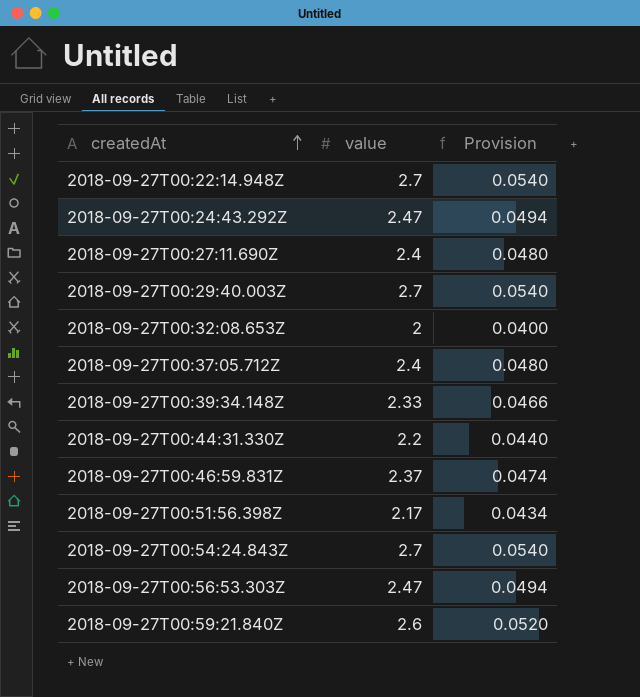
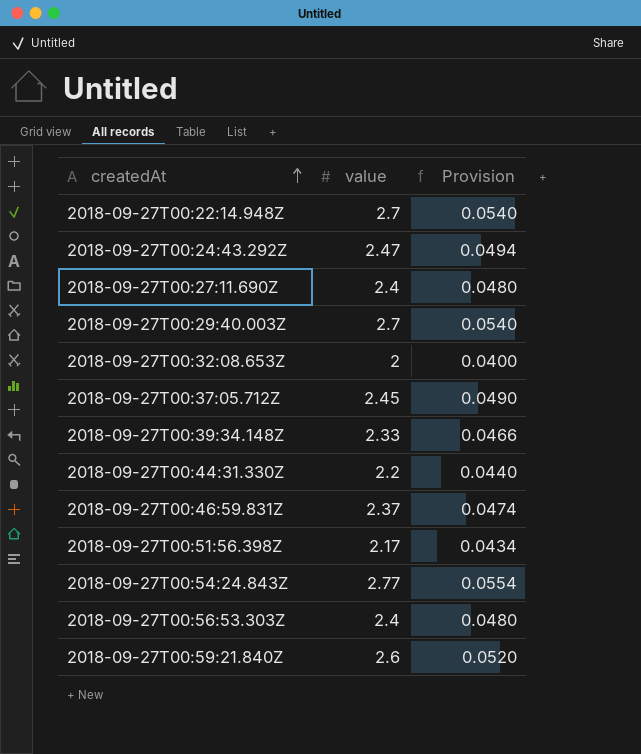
2018-09-27T00:37:05.712Z | value: 2.4 -> 2.45
2018-09-27T00:37:05.712Z | Provision: 0.0480 -> 0.0490
2018-09-27T00:54:24.843Z | value: 2.7 -> 2.77
2018-09-27T00:54:24.843Z | Provision: 0.0540 -> 0.0554
2018-09-27T00:56:53.303Z | value: 2.47 -> 2.4
2018-09-27T00:56:53.303Z | Provision: 0.0494 -> 0.0480

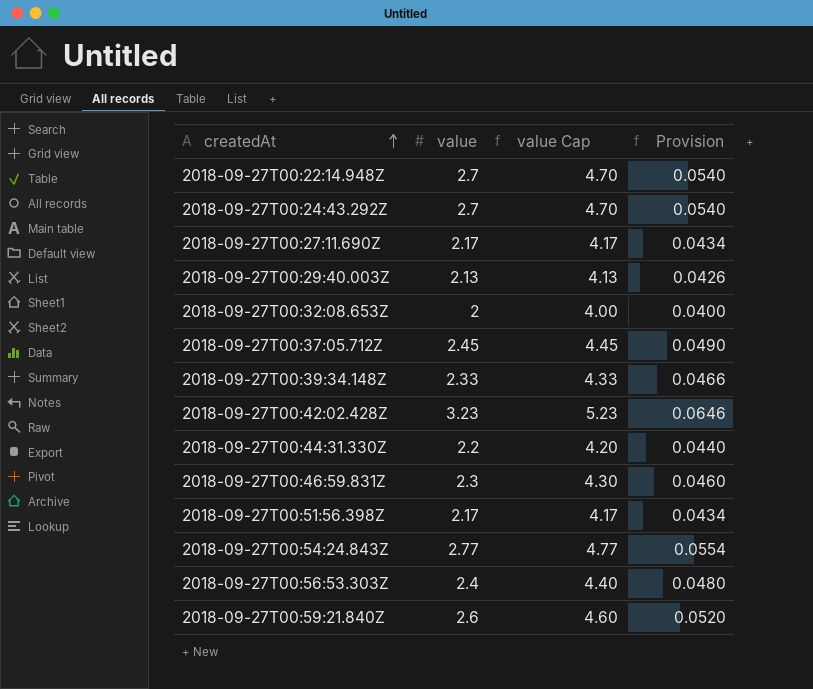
column value Cap | formula: none -> [value] + 2
2018-09-27T00:24:43.292Z | value: 2.47 -> 2.7
2018-09-27T00:24:43.292Z | Provision: 0.0494 -> 0.0540
2018-09-27T00:27:11.690Z | value: 2.4 -> 2.17
2018-09-27T00:27:11.690Z | Provision: 0.0480 -> 0.0434
2018-09-27T00:29:40.003Z | value: 2.7 -> 2.13
2018-09-27T00:29:40.003Z | Provision: 0.0540 -> 0.0426
row 2018-09-27T00:42:02.428Z: none -> 3.23 | 5.23 | 0.0646
2018-09-27T00:46:59.831Z | value: 2.37 -> 2.3
2018-09-27T00:46:59.831Z | Provision: 0.0474 -> 0.0460

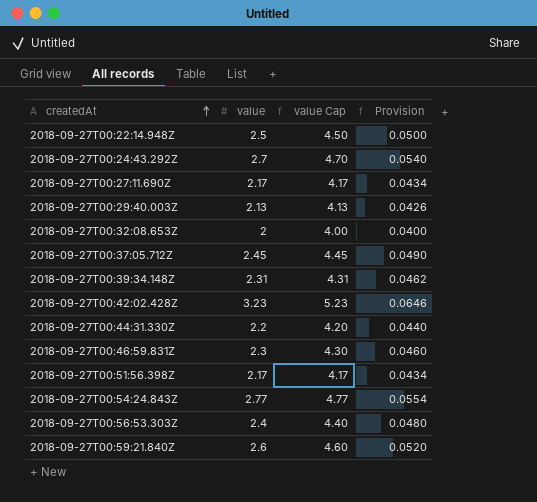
2018-09-27T00:22:14.948Z | value: 2.7 -> 2.5
2018-09-27T00:22:14.948Z | value Cap: 4.70 -> 4.50
2018-09-27T00:22:14.948Z | Provision: 0.0540 -> 0.0500
2018-09-27T00:39:34.148Z | value: 2.33 -> 2.31
2018-09-27T00:39:34.148Z | value Cap: 4.33 -> 4.31
2018-09-27T00:39:34.148Z | Provision: 0.0466 -> 0.0462

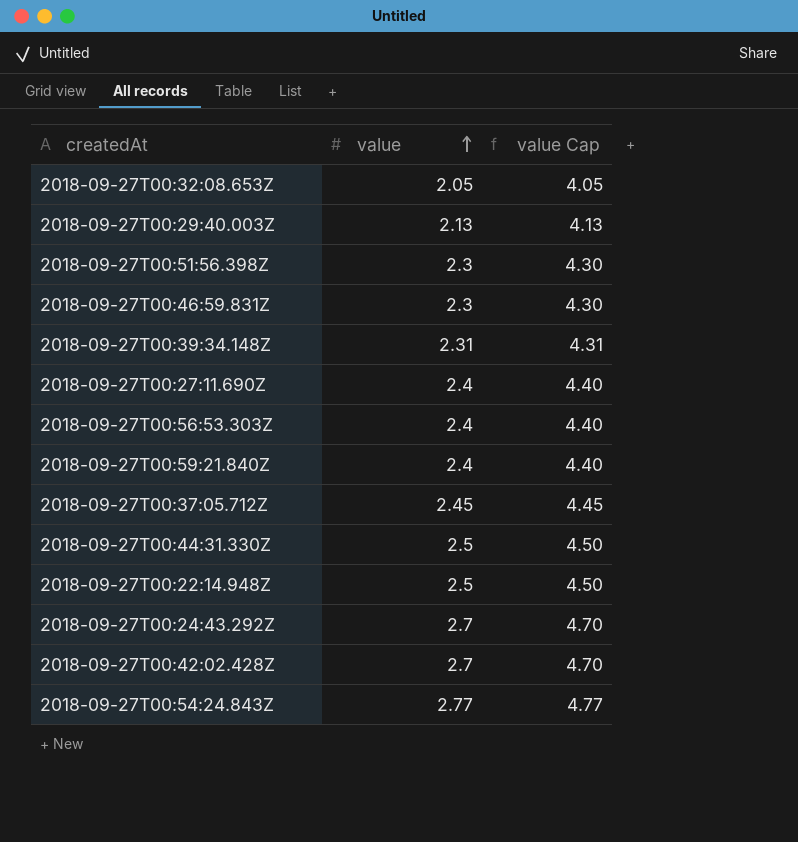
row order: createdAt ascending -> value ascending
column Provision | formula: [value] * 0.02 -> none
2018-09-27T00:32:08.653Z | value: 2 -> 2.05
2018-09-27T00:32:08.653Z | value Cap: 4.00 -> 4.05
2018-09-27T00:51:56.398Z | value: 2.17 -> 2.3
2018-09-27T00:51:56.398Z | value Cap: 4.17 -> 4.30
2018-09-27T00:27:11.690Z | value: 2.17 -> 2.4
2018-09-27T00:27:11.690Z | value Cap: 4.17 -> 4.40
2018-09-27T00:59:21.840Z | value: 2.6 -> 2.4
2018-09-27T00:59:21.840Z | value Cap: 4.60 -> 4.40
2018-09-27T00:44:31.330Z | value: 2.2 -> 2.5
2018-09-27T00:44:31.330Z | value Cap: 4.20 -> 4.50
2018-09-27T00:42:02.428Z | value: 3.23 -> 2.7
2018-09-27T00:42:02.428Z | value Cap: 5.23 -> 4.70

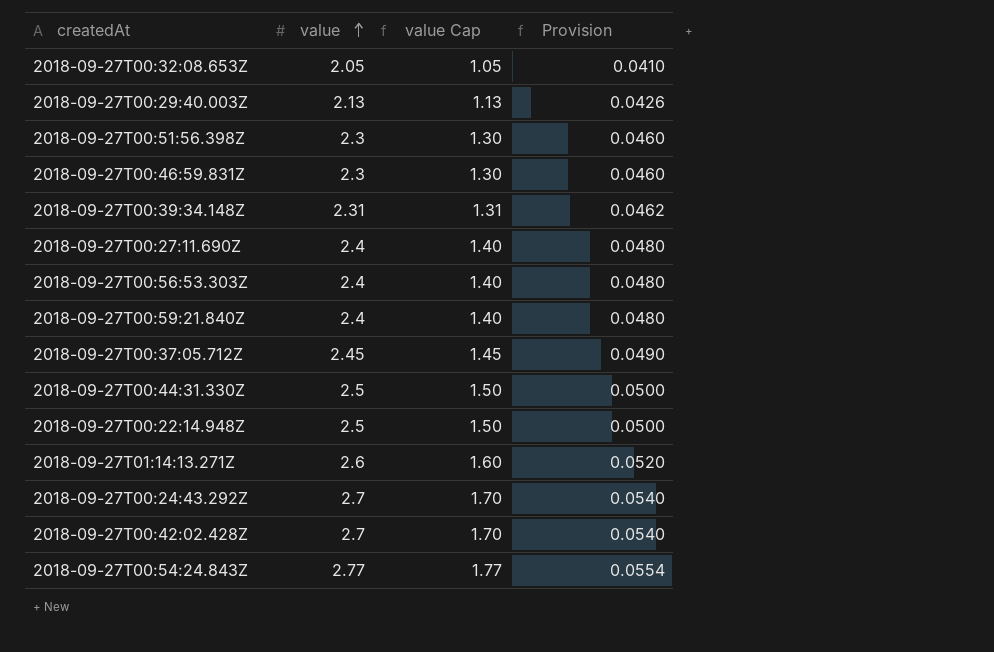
column value Cap | formula: [value] + 2 -> [value] - 1
column Provision | formula: none -> [value] * 0.02
row 2018-09-27T01:14:13.271Z: none -> 2.6 | 1.60 | 0.0520

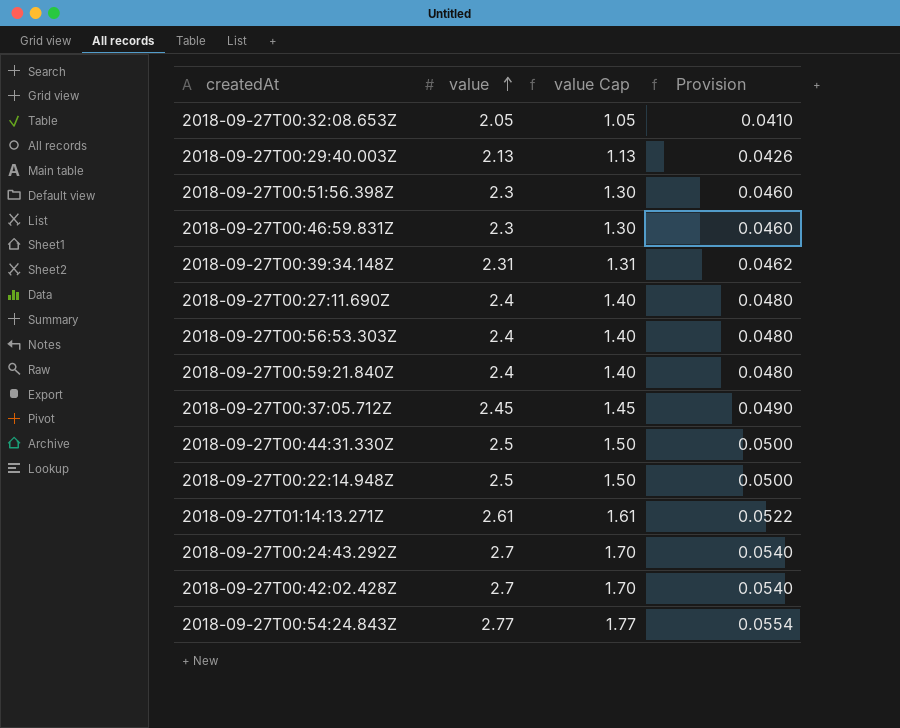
2018-09-27T01:14:13.271Z | value: 2.6 -> 2.61
2018-09-27T01:14:13.271Z | value Cap: 1.60 -> 1.61
2018-09-27T01:14:13.271Z | Provision: 0.0520 -> 0.0522

